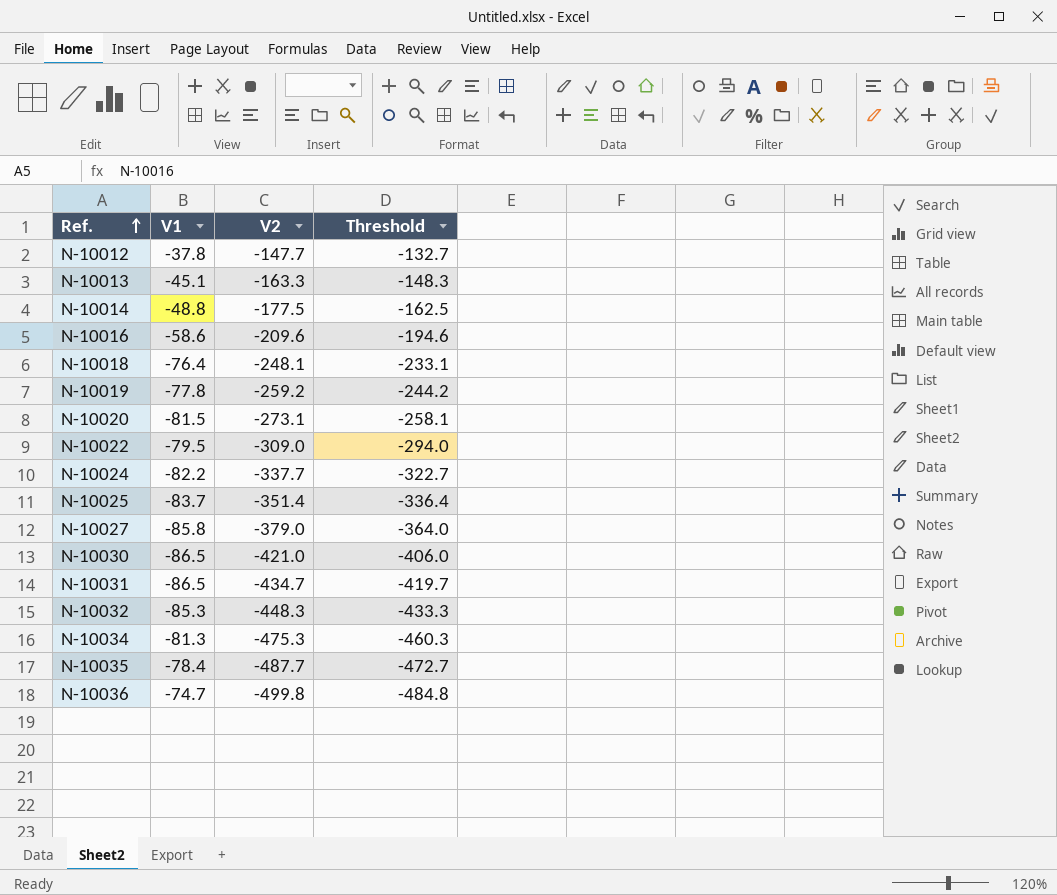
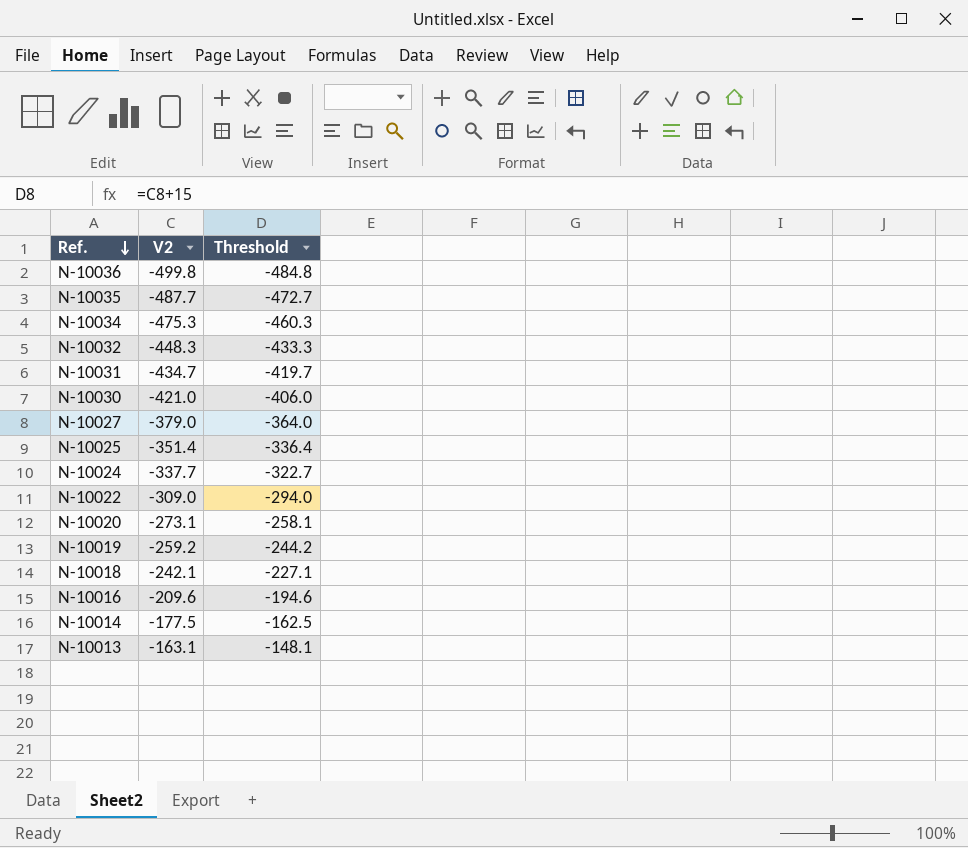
row order: Ref. ascending -> Ref. descending
column V1 | position: 2 -> none
row N-10012: -37.8 | -147.7 | -132.7 -> none
N-10018 | V2: -248.1 -> -242.1
N-10018 | Threshold: -233.1 -> -227.1
N-10013 | V2: -163.3 -> -163.1
N-10013 | Threshold: -148.3 -> -148.1

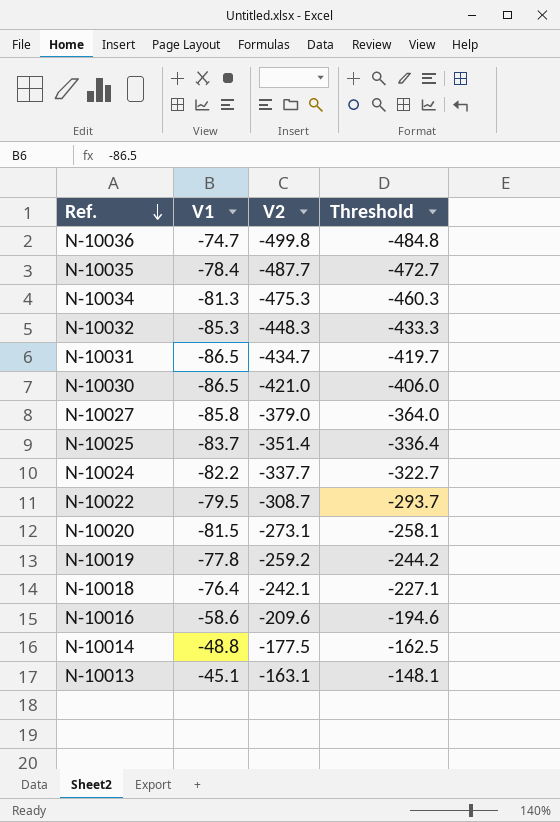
column V1 | position: none -> 2
N-10022 | V2: -309.0 -> -308.7
N-10022 | Threshold: -294.0 -> -293.7

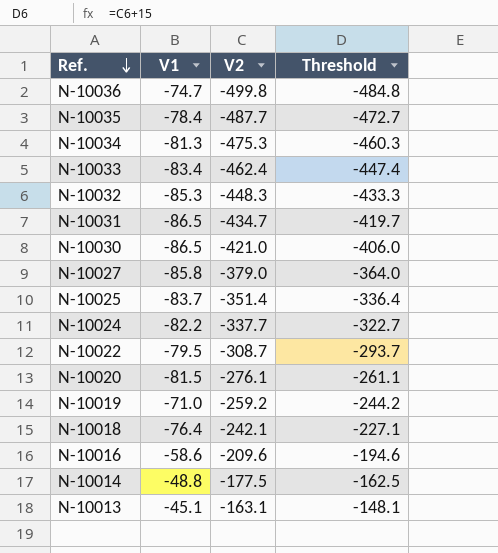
row N-10033: none -> -83.4 | -462.4 | -447.4
N-10020 | V2: -273.1 -> -276.1
N-10020 | Threshold: -258.1 -> -261.1
N-10019 | V1: -77.8 -> -71.0

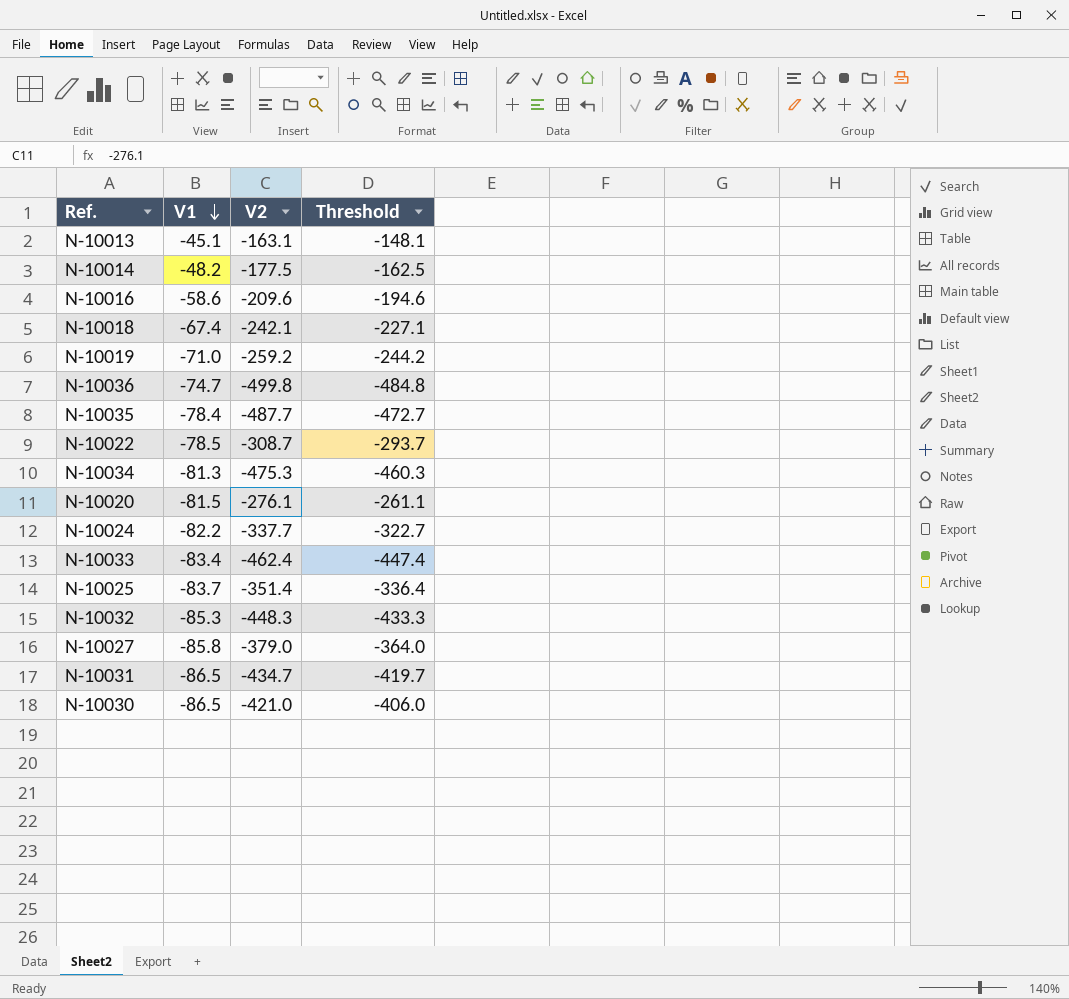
row order: Ref. descending -> V1 descending
N-10014 | V1: -48.8 -> -48.2
N-10018 | V1: -76.4 -> -67.4
N-10022 | V1: -79.5 -> -78.5

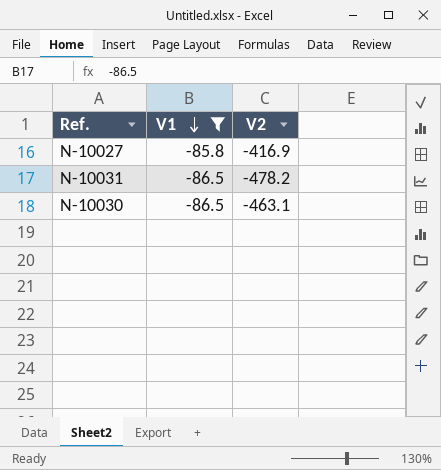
filter: none -> V1 <= -85.8
column Threshold | formula: [V2] + 15 -> none
N-10027 | V2: -379.0 -> -416.9
N-10031 | V2: -434.7 -> -478.2
N-10030 | V2: -421.0 -> -463.1

